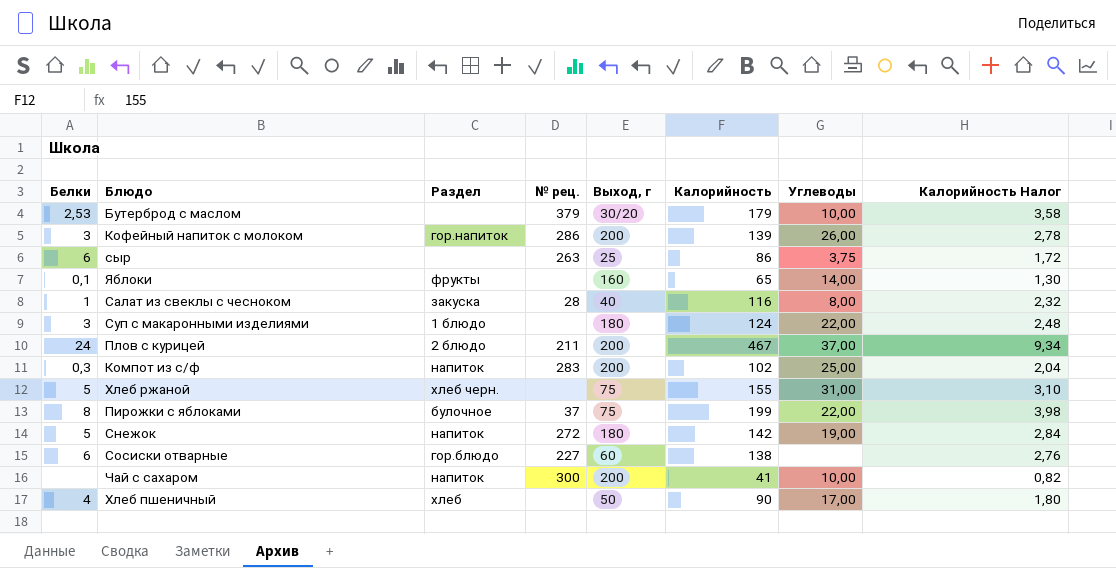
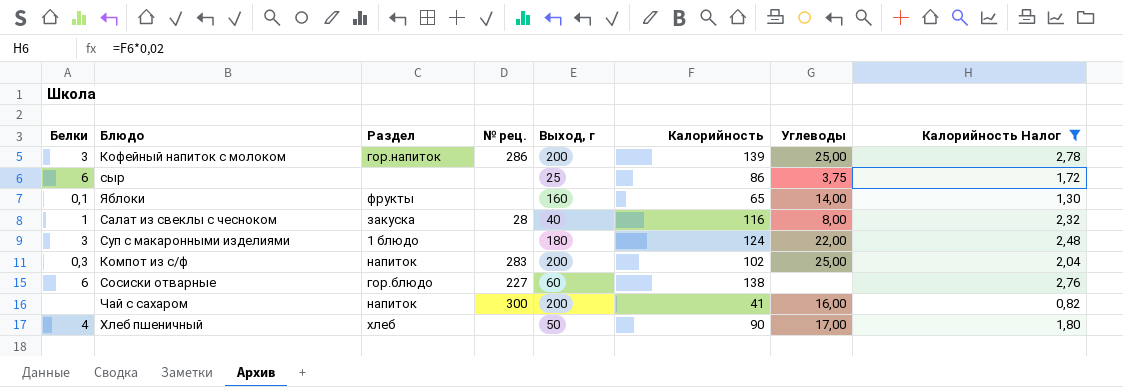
filter: none -> Калорийность Налог <= 2,78
Кофейный напиток с молоком | Углеводы: 26,00 -> 25,00
сыр | № рец.: 263 -> none
Чай с сахаром | Углеводы: 10,00 -> 16,00

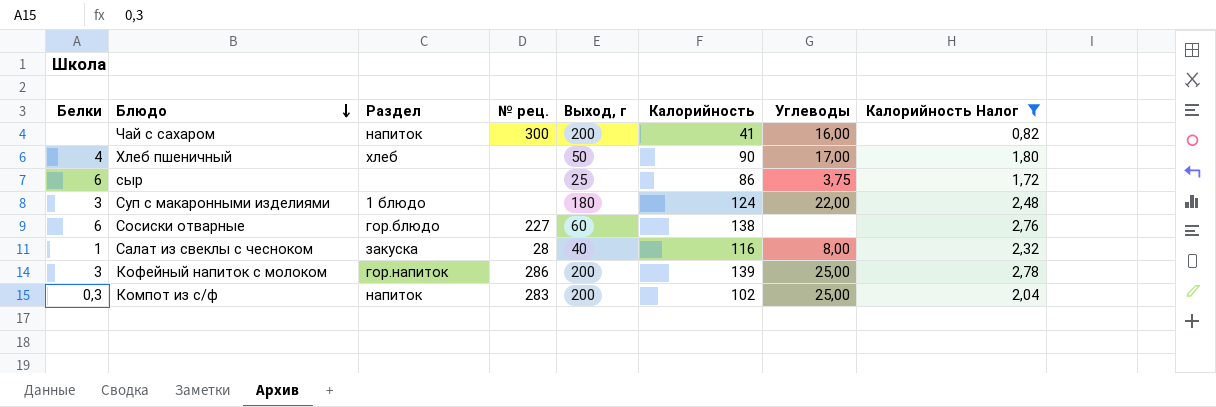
row order: none -> Блюдо descending
row Яблоки: 0,1 | фрукты | none | 160 | 65 | 14,00 | 1,30 -> none

